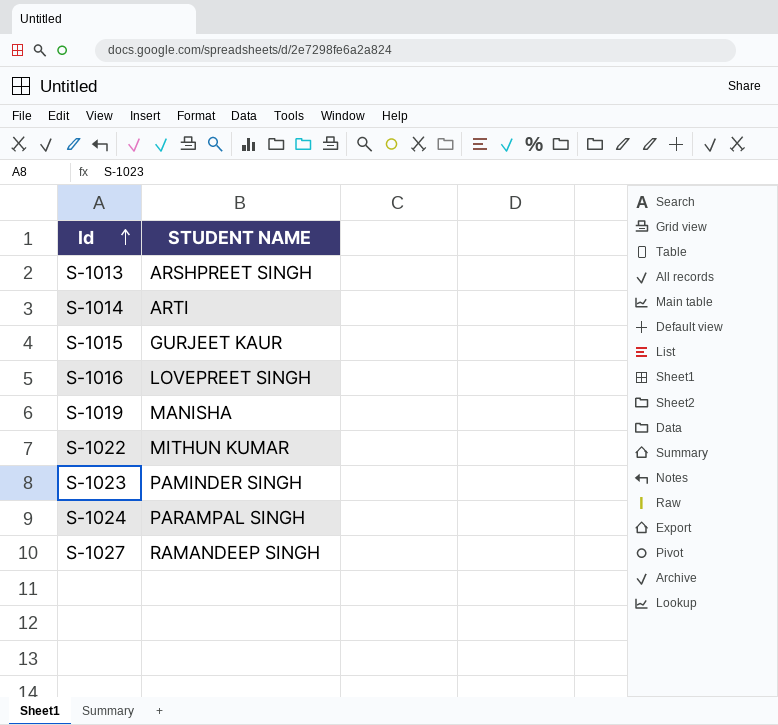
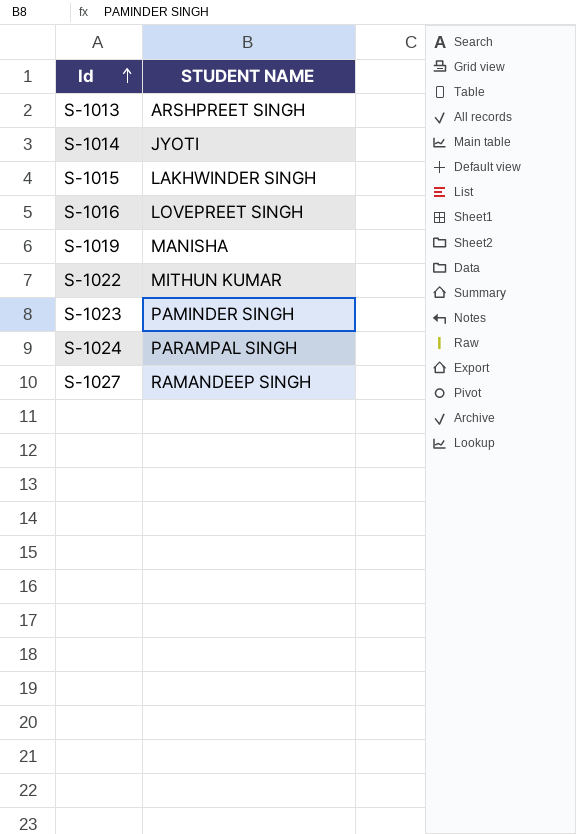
S-1014 | STUDENT NAME: ARTI -> JYOTI
S-1015 | STUDENT NAME: GURJEET KAUR -> LAKHWINDER SINGH

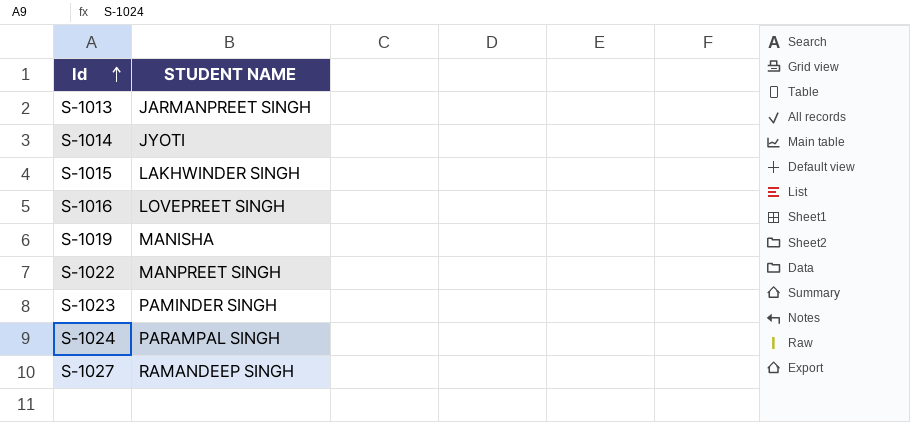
S-1013 | STUDENT NAME: ARSHPREET SINGH -> JARMANPREET SINGH
S-1022 | STUDENT NAME: MITHUN KUMAR -> MANPREET SINGH

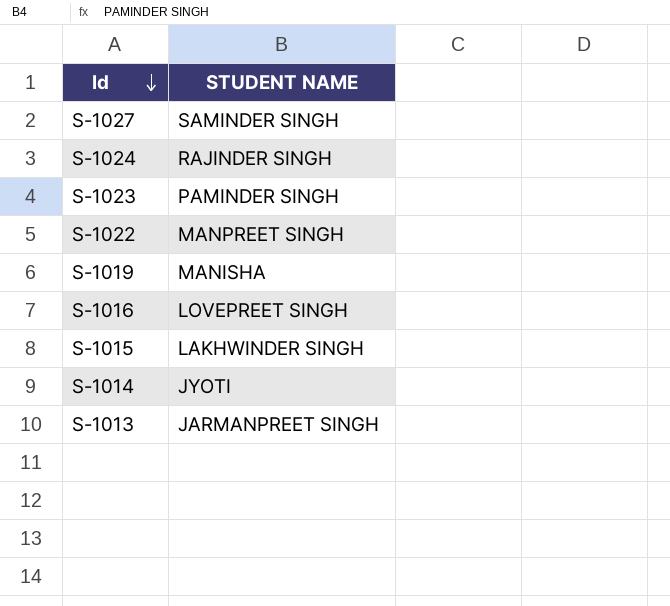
row order: Id ascending -> Id descending
S-1027 | STUDENT NAME: RAMANDEEP SINGH -> SAMINDER SINGH
S-1024 | STUDENT NAME: PARAMPAL SINGH -> RAJINDER SINGH

